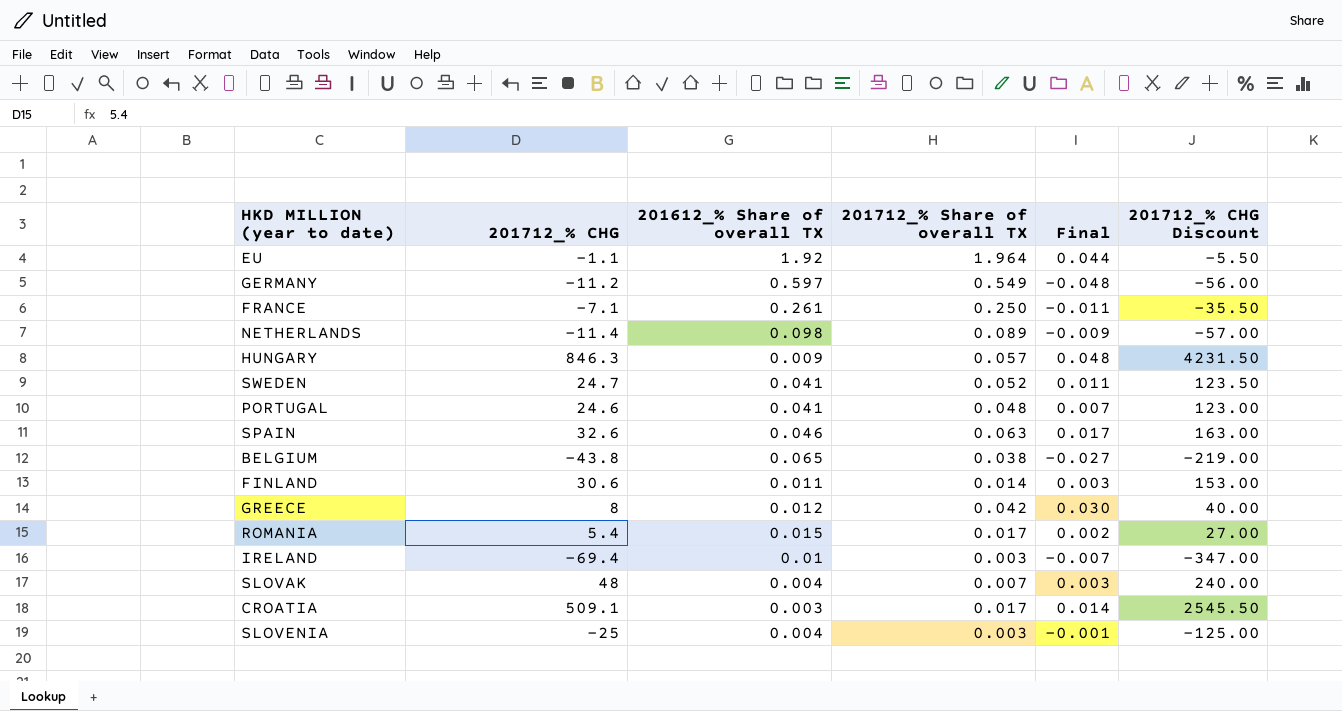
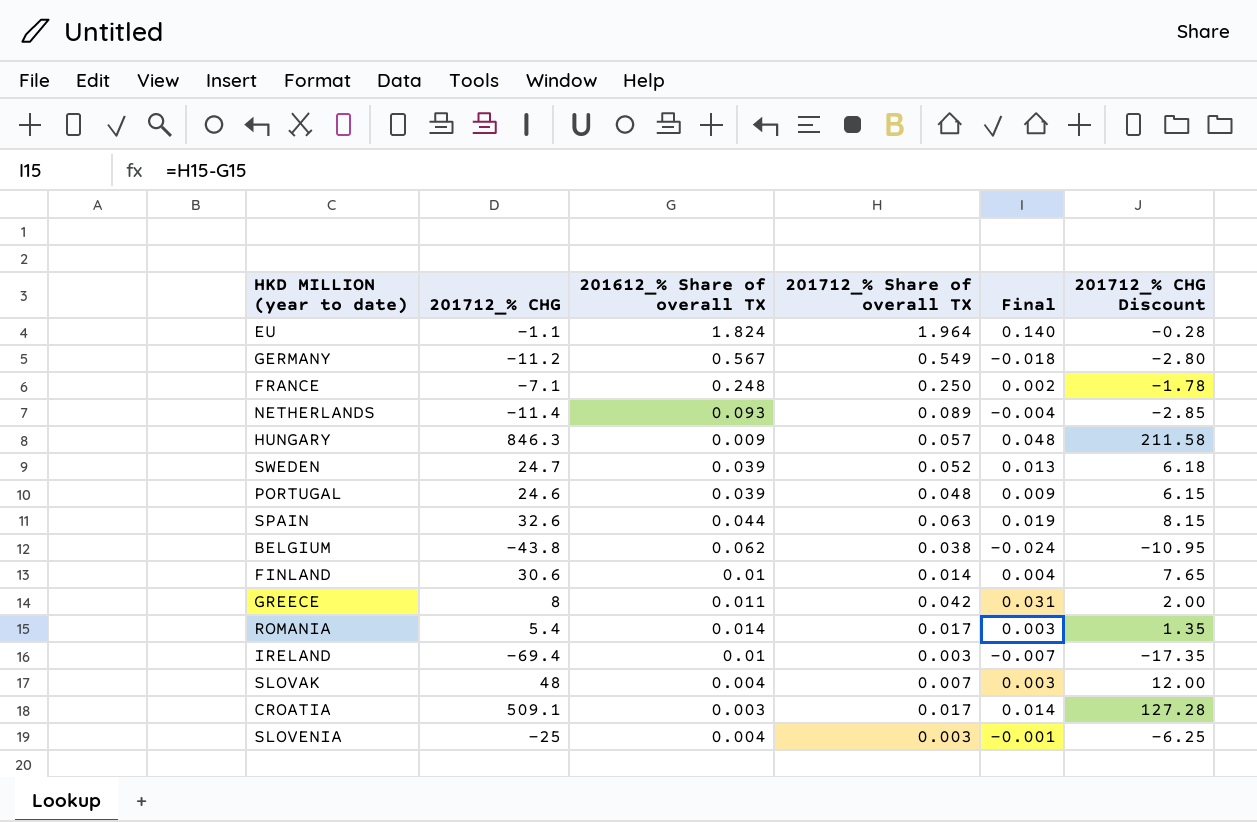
column 201712_% CHG Discount | formula: [201712_% CHG] * 5 -> [201712_% CHG] * 0.25
EU | 201612_% Share of overall TX: 1.92 -> 1.824
EU | Final: 0.044 -> 0.140
GERMANY | 201612_% Share of overall TX: 0.597 -> 0.567
GERMANY | Final: -0.048 -> -0.018
FRANCE | 201612_% Share of overall TX: 0.261 -> 0.248
FRANCE | Final: -0.011 -> 0.002
NETHERLANDS | 201612_% Share of overall TX: 0.098 -> 0.093
NETHERLANDS | Final: -0.009 -> -0.004
SWEDEN | 201612_% Share of overall TX: 0.041 -> 0.039
SWEDEN | Final: 0.011 -> 0.013
PORTUGAL | 201612_% Share of overall TX: 0.041 -> 0.039
PORTUGAL | Final: 0.007 -> 0.009
SPAIN | 201612_% Share of overall TX: 0.046 -> 0.044
SPAIN | Final: 0.017 -> 0.019
BELGIUM | 201612_% Share of overall TX: 0.065 -> 0.062
BELGIUM | Final: -0.027 -> -0.024
FINLAND | 201612_% Share of overall TX: 0.011 -> 0.01
FINLAND | Final: 0.003 -> 0.004
GREECE | 201612_% Share of overall TX: 0.012 -> 0.011
GREECE | Final: 0.030 -> 0.031
ROMANIA | 201612_% Share of overall TX: 0.015 -> 0.014
ROMANIA | Final: 0.002 -> 0.003

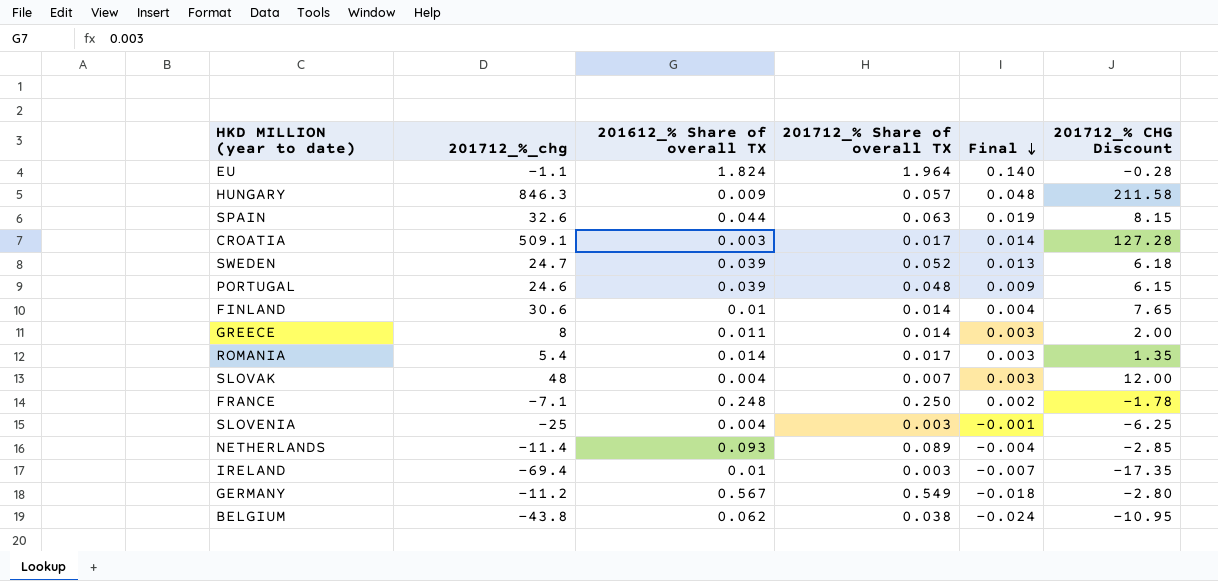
row order: none -> Final descending
column name: 201712_% CHG -> 201712_%_chg
GREECE | 201712_% Share of overall TX: 0.042 -> 0.014
GREECE | Final: 0.031 -> 0.003

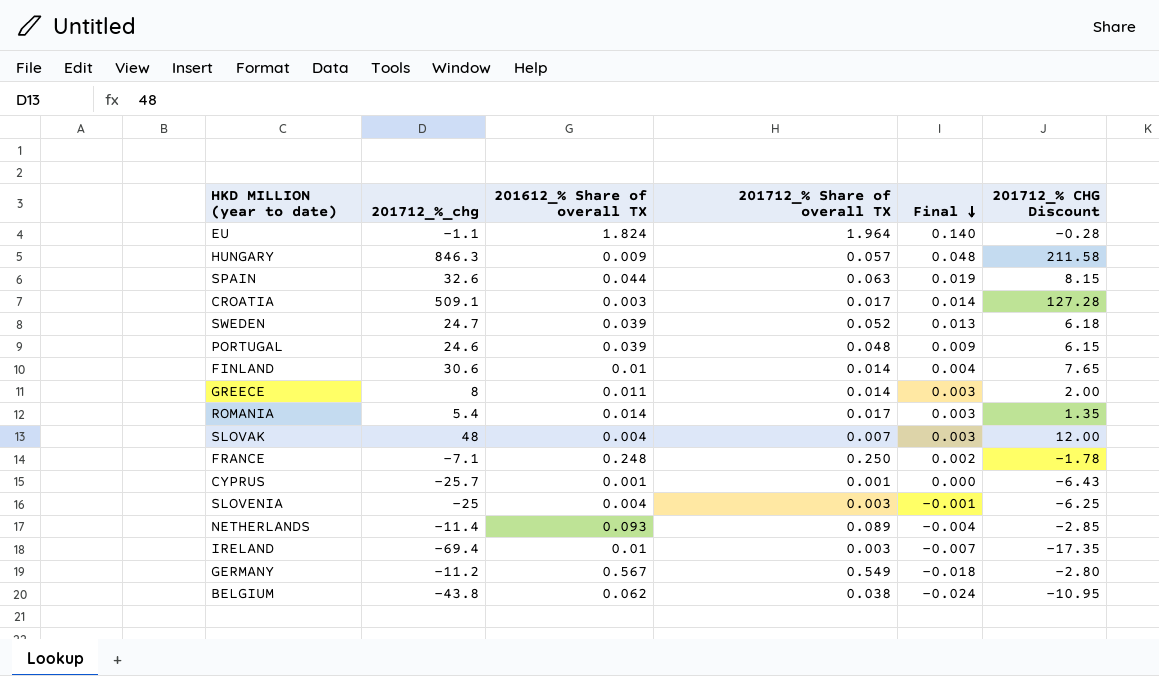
row CYPRUS: none -> -25.7 | 0.001 | 0.001 | 0.000 | -6.43

